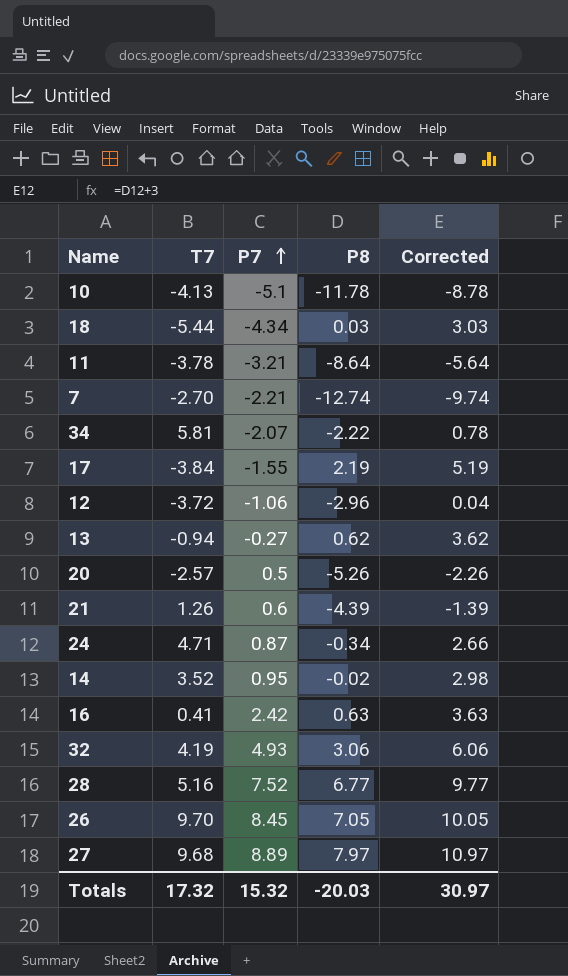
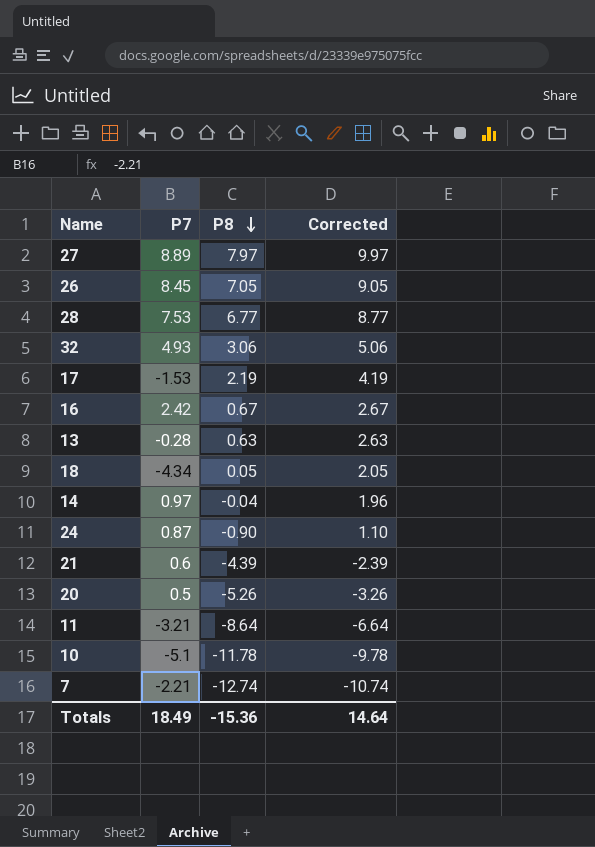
row order: P7 ascending -> P8 descending
column T7 | position: 2 -> none
column Corrected | formula: [P8] + 3 -> [P8] + 2
row 34: 5.81 | -2.07 | -2.22 | 0.78 -> none
row 12: -3.72 | -1.06 | -2.96 | 0.04 -> none
28 | P7: 7.52 -> 7.53
17 | P7: -1.55 -> -1.53
16 | P8: 0.63 -> 0.67
13 | P7: -0.27 -> -0.28
13 | P8: 0.62 -> 0.63
18 | P8: 0.03 -> 0.05
14 | P7: 0.95 -> 0.97
14 | P8: -0.02 -> -0.04
24 | P8: -0.34 -> -0.90
Totals | P7: 15.32 -> 18.49
Totals | P8: -20.03 -> -15.36
Totals | Corrected: 30.97 -> 14.64

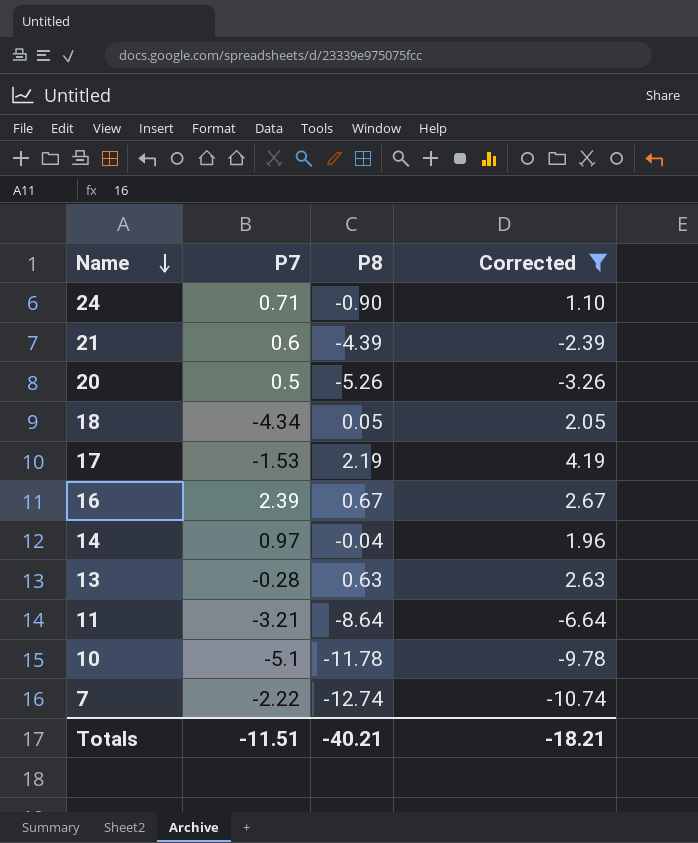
filter: none -> Corrected <= 4.19
row order: P8 descending -> Name descending
24 | P7: 0.87 -> 0.71
16 | P7: 2.42 -> 2.39
7 | P7: -2.21 -> -2.22
Totals | P7: 18.49 -> -11.51
Totals | P8: -15.36 -> -40.21
Totals | Corrected: 14.64 -> -18.21

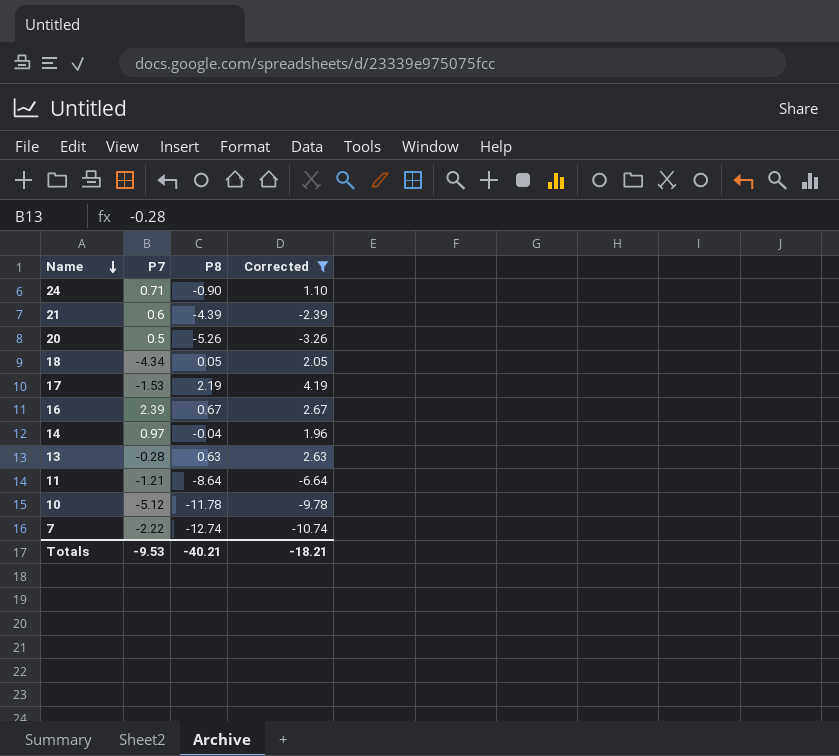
11 | P7: -3.21 -> -1.21
10 | P7: -5.1 -> -5.12
Totals | P7: -11.51 -> -9.53

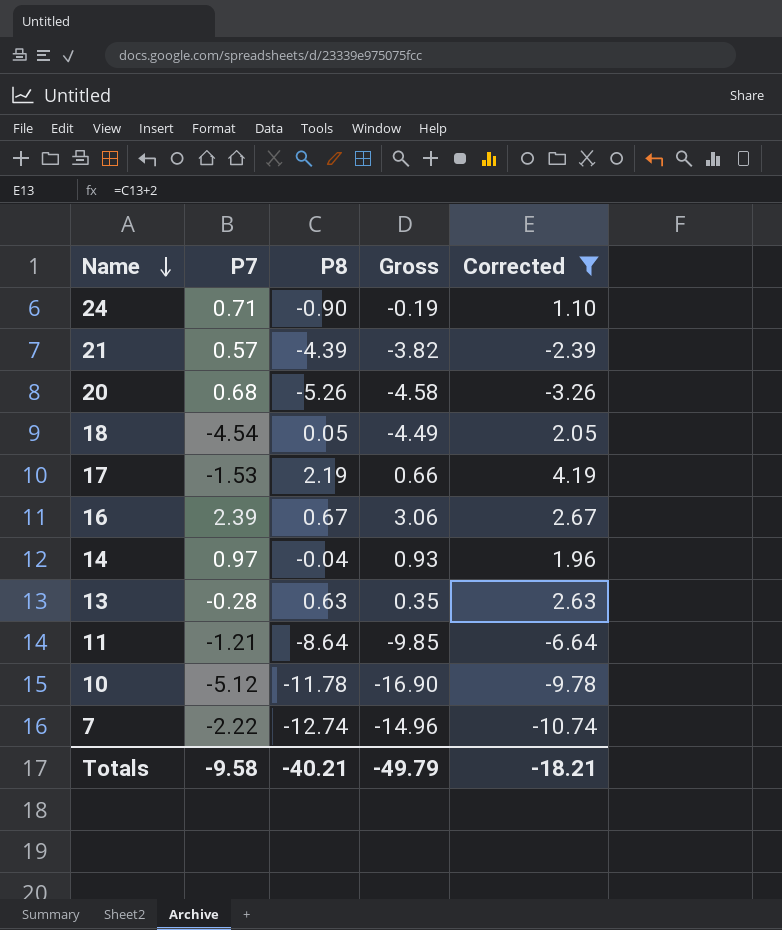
column Gross | formula: none -> [P7] + [P8]
21 | P7: 0.6 -> 0.57
20 | P7: 0.5 -> 0.68
18 | P7: -4.34 -> -4.54
Totals | P7: -9.53 -> -9.58

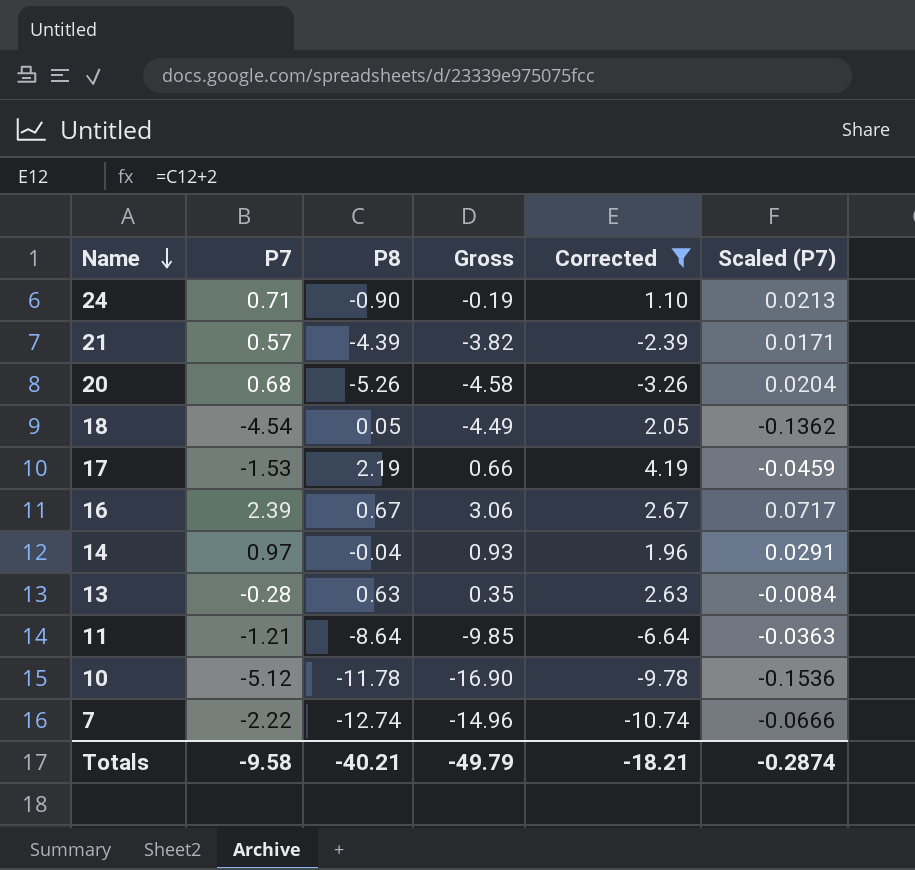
column Scaled (P7) | formula: none -> [P7] * 0.03

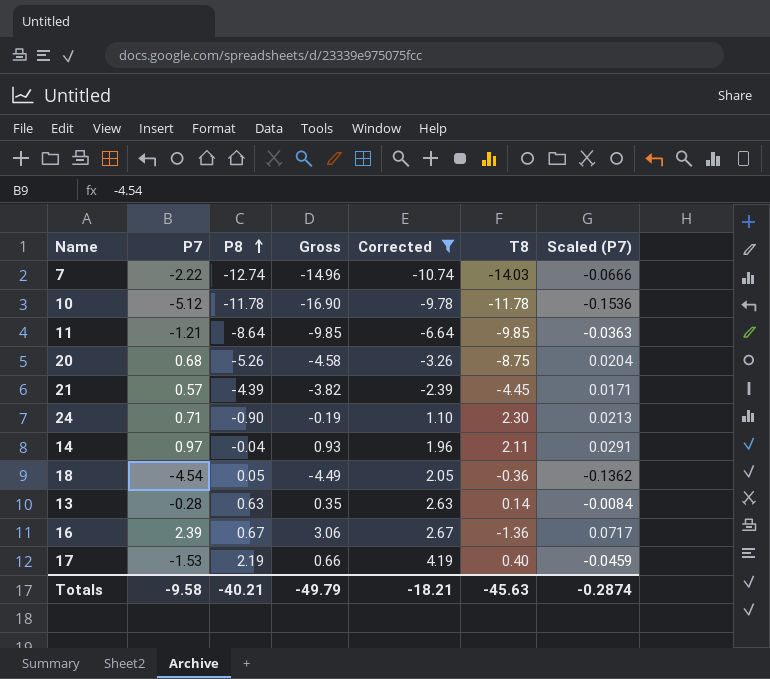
row order: Name descending -> P8 ascending
column T8 | position: none -> 6

